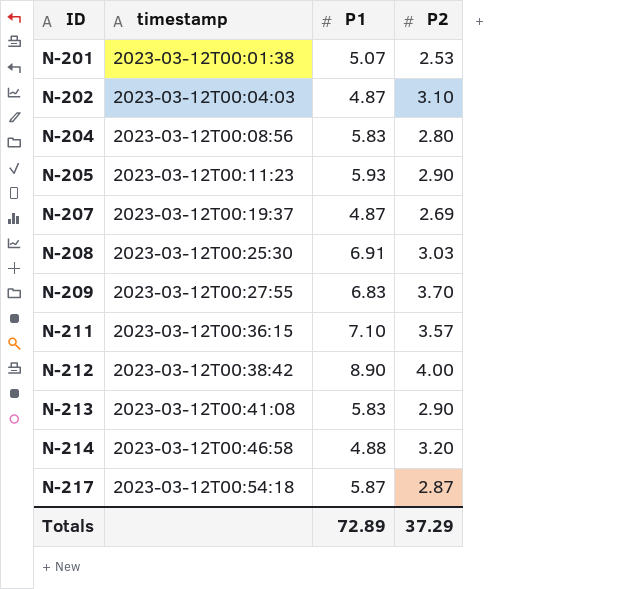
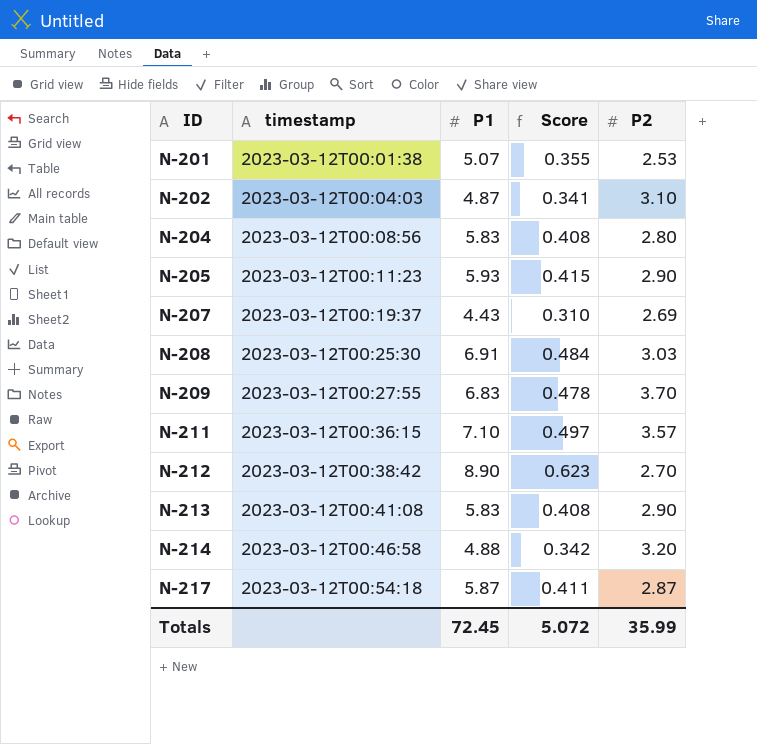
column Score | formula: none -> [P1] * 0.07
N-207 | P1: 4.87 -> 4.43
N-212 | P2: 4.00 -> 2.70
Totals | P1: 72.89 -> 72.45
Totals | P2: 37.29 -> 35.99

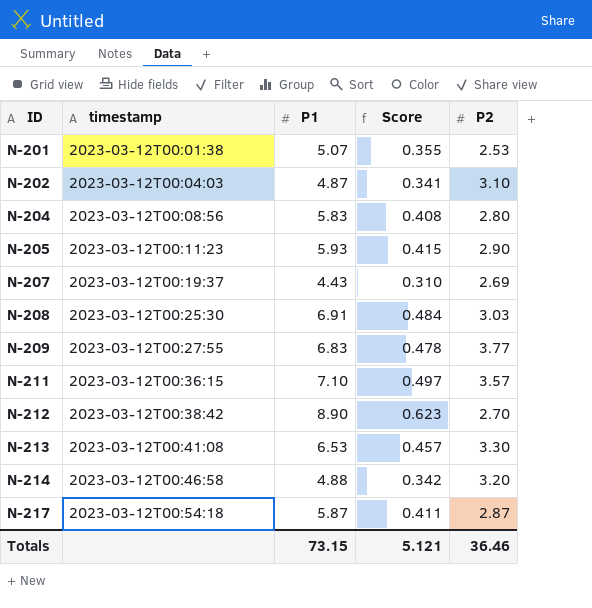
N-209 | P2: 3.70 -> 3.77
N-213 | P1: 5.83 -> 6.53
N-213 | Score: 0.408 -> 0.457
N-213 | P2: 2.90 -> 3.30
Totals | P1: 72.45 -> 73.15
Totals | Score: 5.072 -> 5.121
Totals | P2: 35.99 -> 36.46

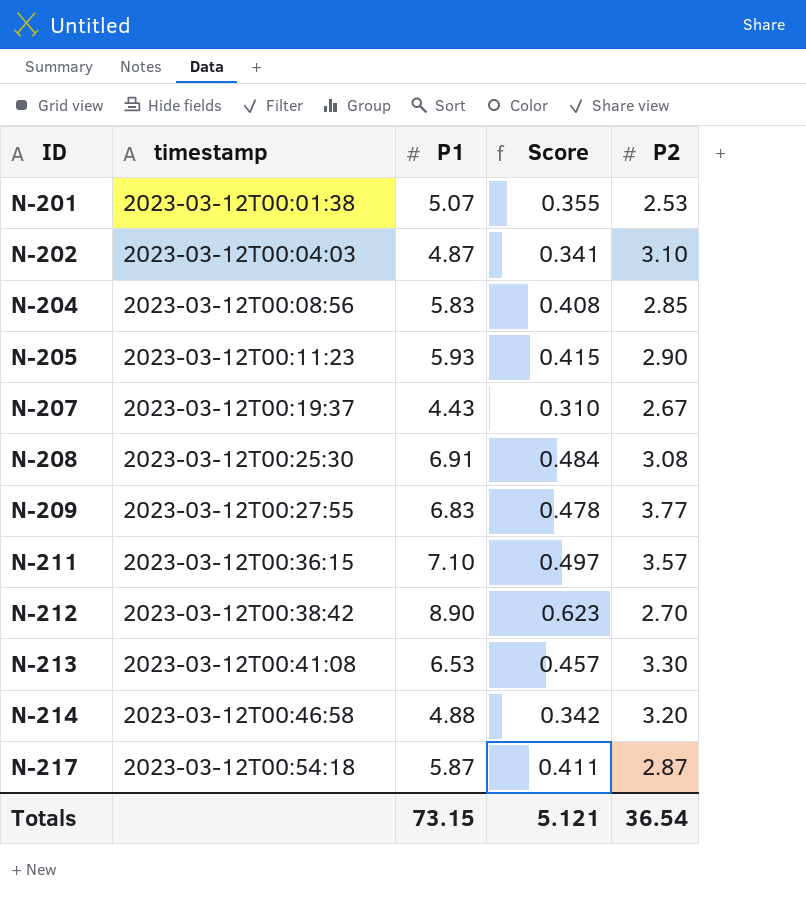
N-204 | P2: 2.80 -> 2.85
N-207 | P2: 2.69 -> 2.67
N-208 | P2: 3.03 -> 3.08
Totals | P2: 36.46 -> 36.54

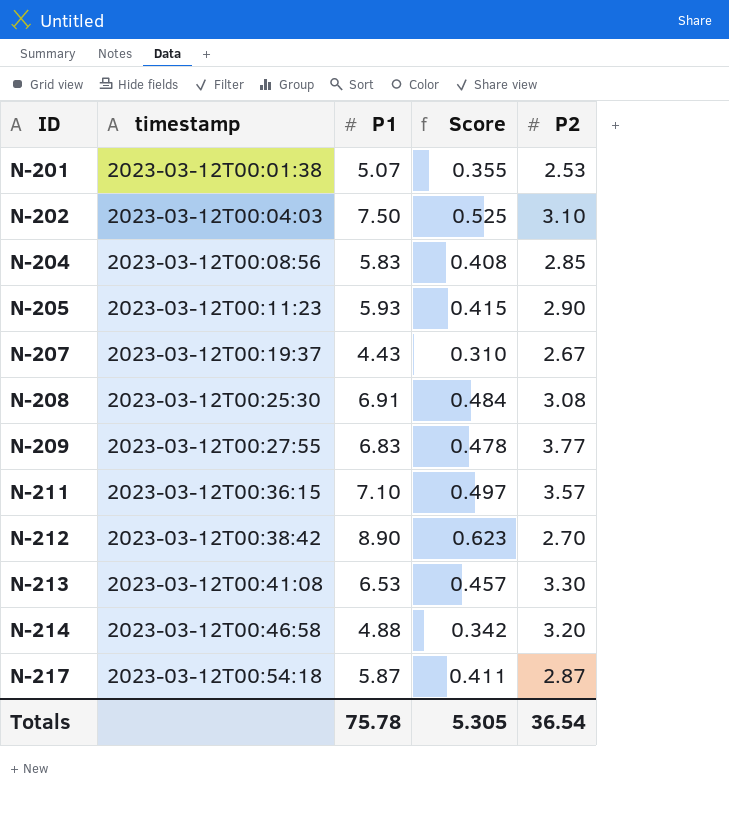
N-202 | P1: 4.87 -> 7.50
N-202 | Score: 0.341 -> 0.525
Totals | P1: 73.15 -> 75.78
Totals | Score: 5.121 -> 5.305

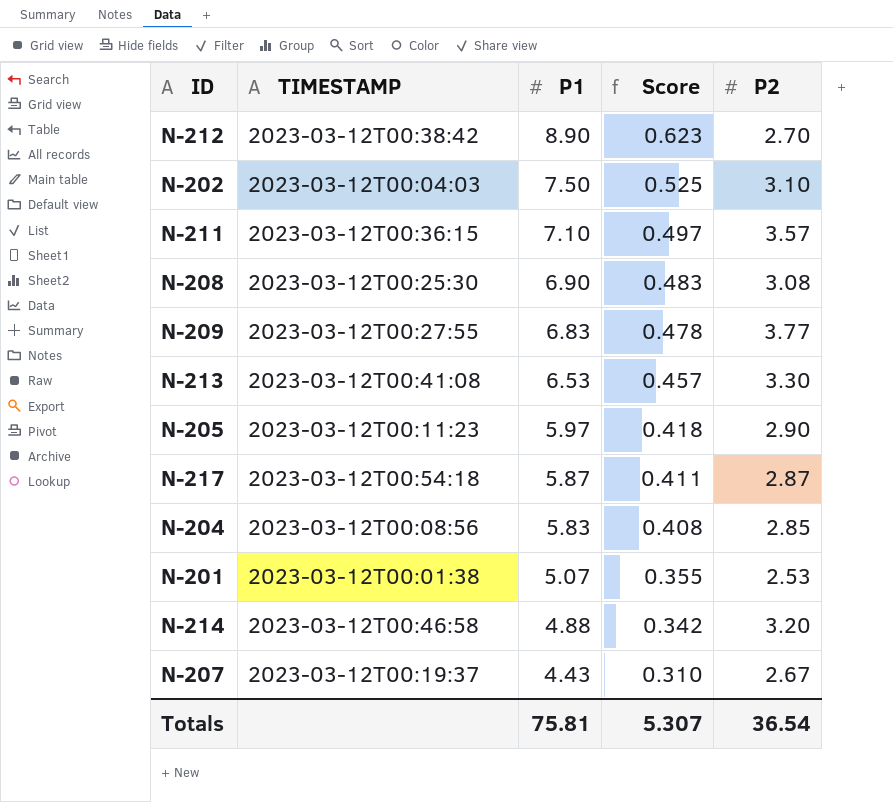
row order: ID ascending -> P1 descending
column name: timestamp -> TIMESTAMP
N-208 | P1: 6.91 -> 6.90
N-208 | Score: 0.484 -> 0.483
N-205 | P1: 5.93 -> 5.97
N-205 | Score: 0.415 -> 0.418
Totals | P1: 75.78 -> 75.81
Totals | Score: 5.305 -> 5.307

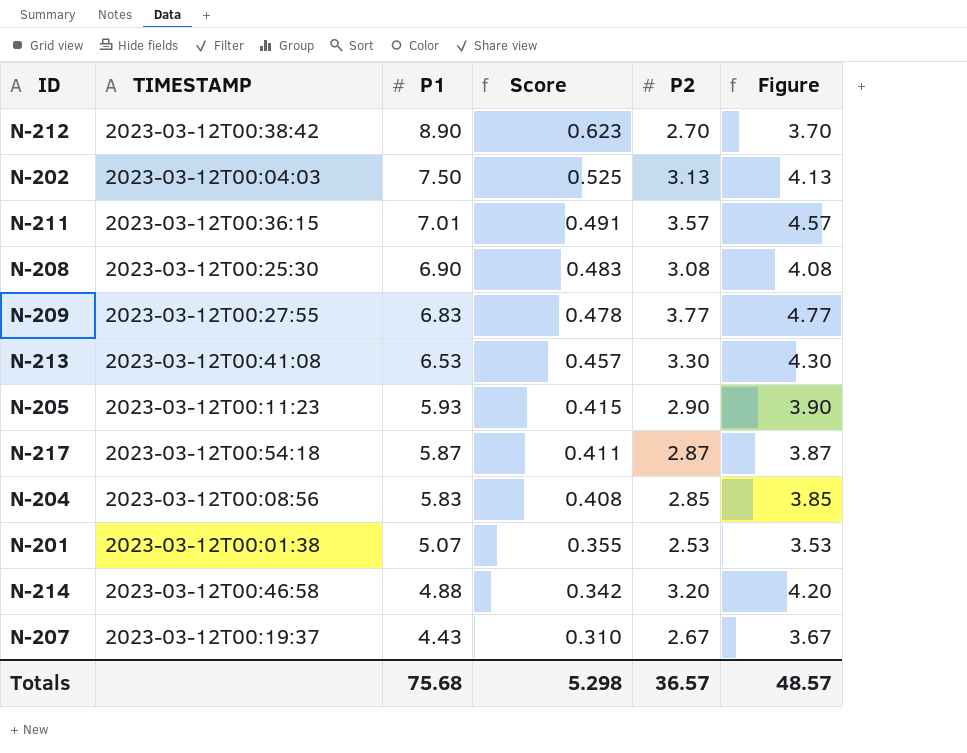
column Figure | formula: none -> [P2] + 1
N-202 | P2: 3.10 -> 3.13
N-211 | P1: 7.10 -> 7.01
N-211 | Score: 0.497 -> 0.491
N-205 | P1: 5.97 -> 5.93
N-205 | Score: 0.418 -> 0.415
Totals | P1: 75.81 -> 75.68
Totals | Score: 5.307 -> 5.298
Totals | P2: 36.54 -> 36.57

